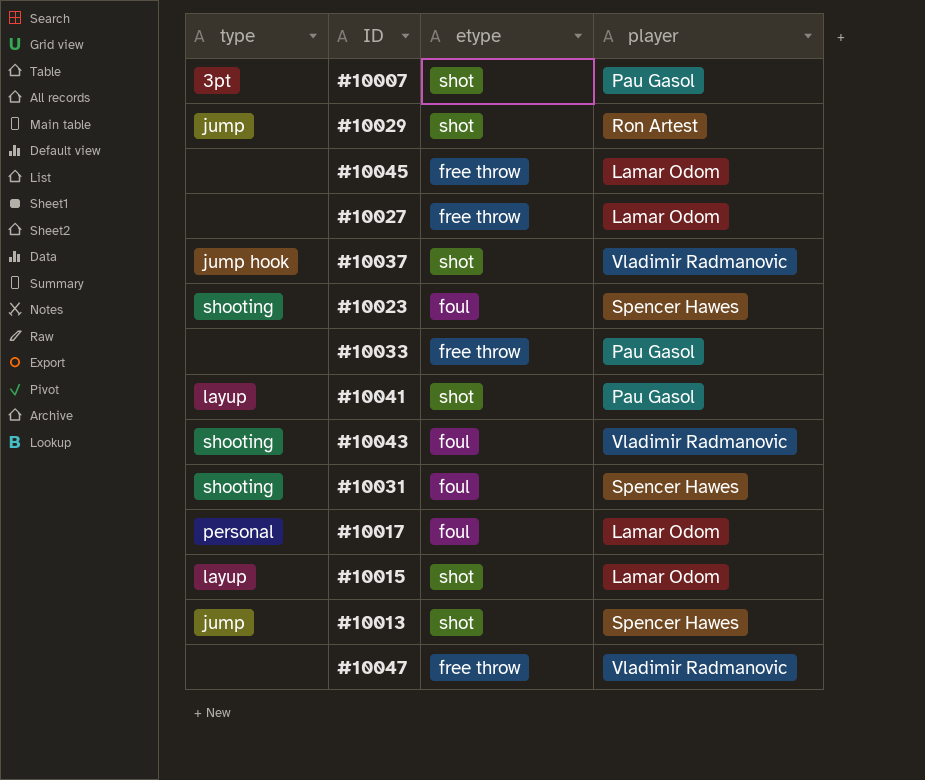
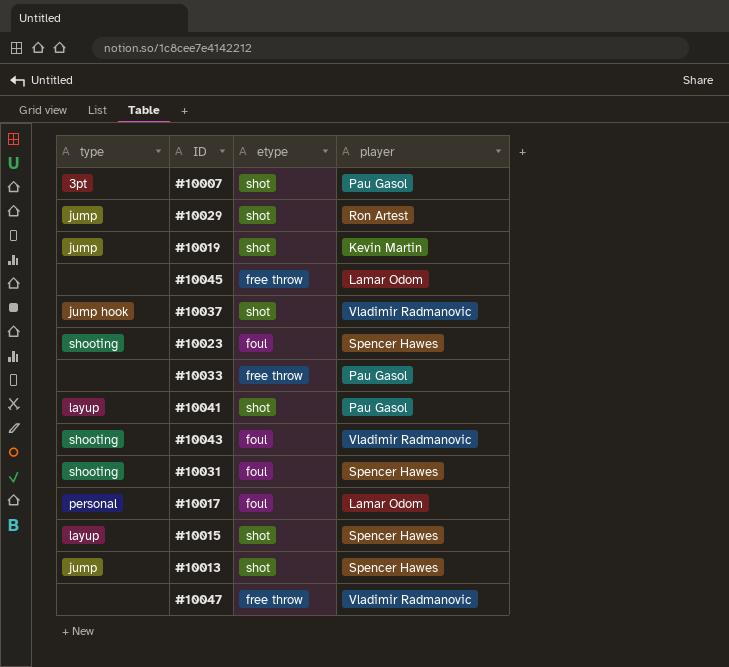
row #10027: none | free throw | Lamar Odom -> none
row #10019: none -> jump | shot | Kevin Martin
#10015 | player: Lamar Odom -> Spencer Hawes

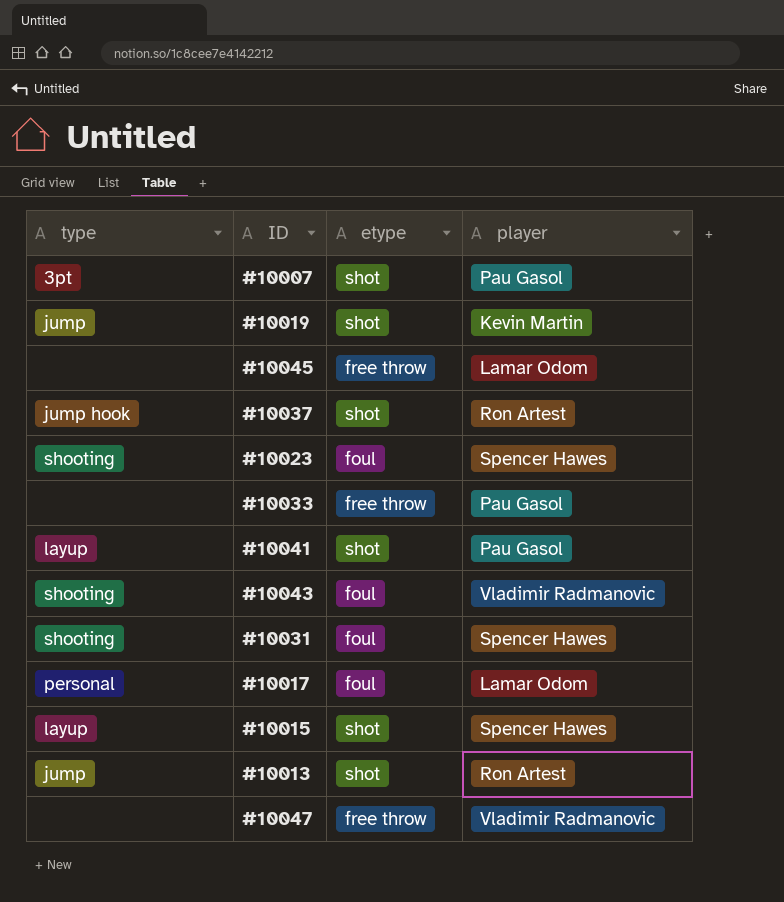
row #10029: jump | shot | Ron Artest -> none
#10037 | player: Vladimir Radmanovic -> Ron Artest
#10013 | player: Spencer Hawes -> Ron Artest

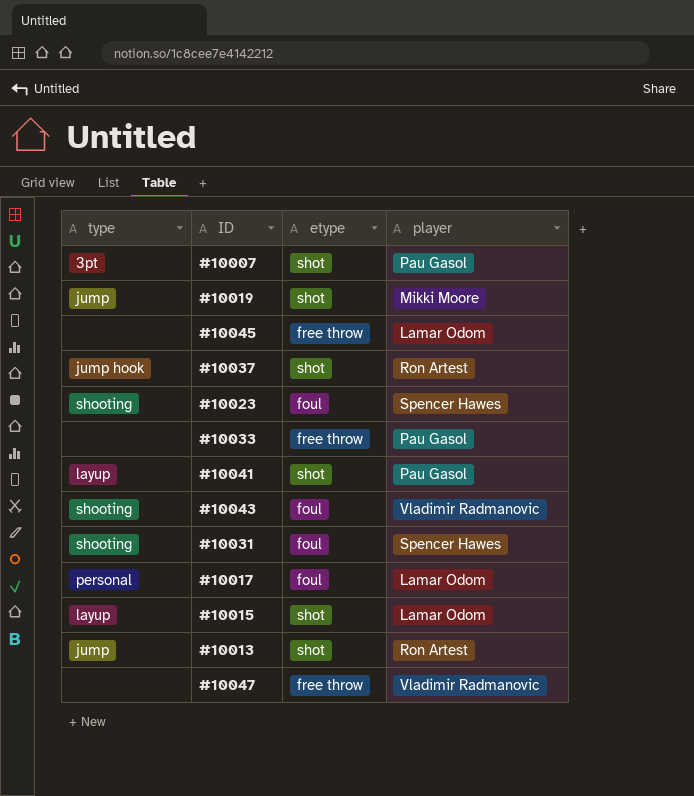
#10019 | player: Kevin Martin -> Mikki Moore
#10015 | player: Spencer Hawes -> Lamar Odom

